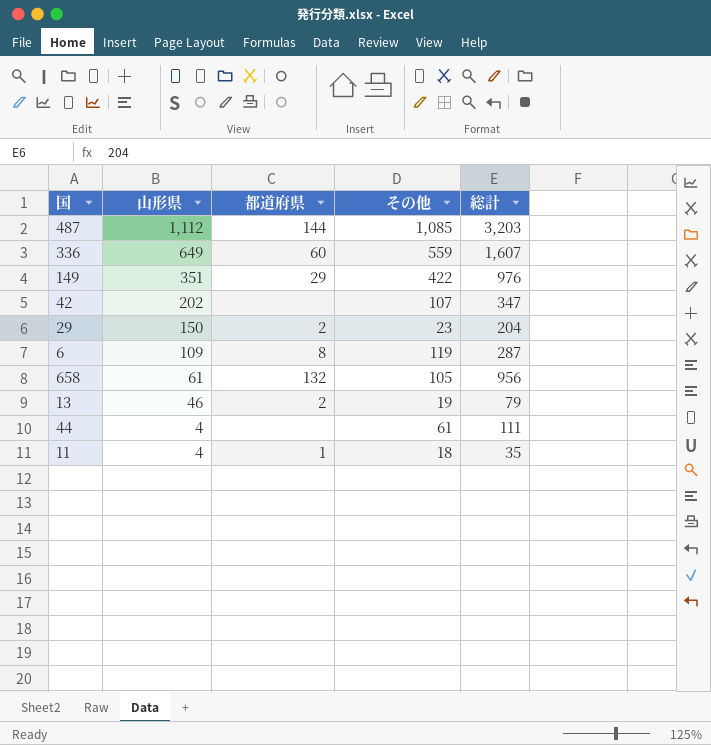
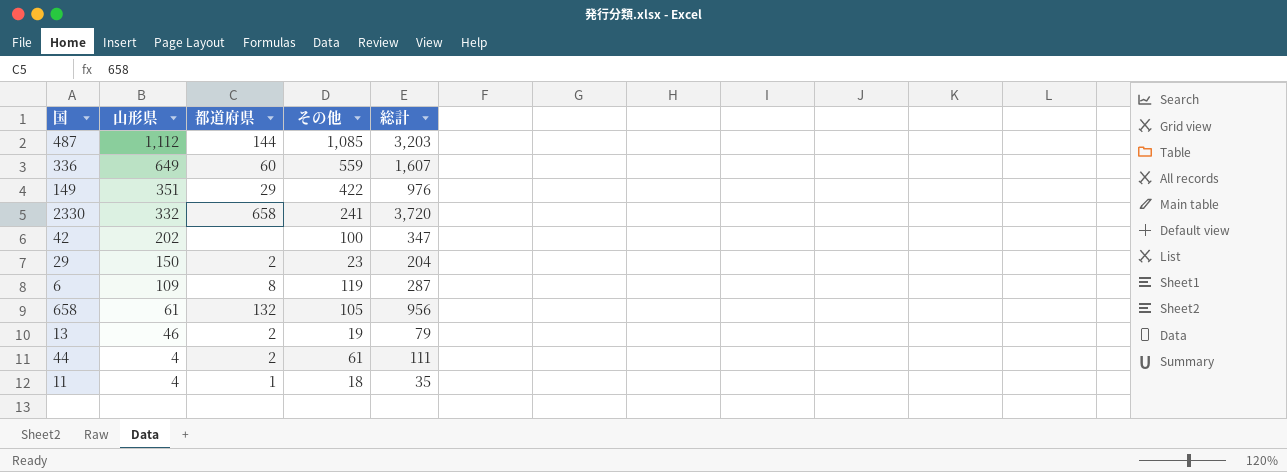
row 2330: none -> 332 | 658 | 241 | 3,720
42 | その他: 107 -> 100
44 | 都道府県: none -> 2

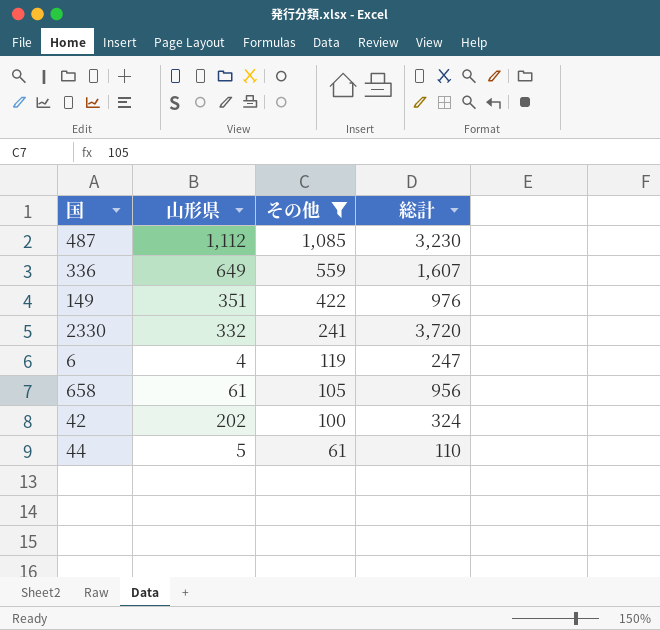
filter: none -> その他 >= 61
row order: 山形県 descending -> その他 descending
column 都道府県 | position: 3 -> none
487 | 総計: 3,203 -> 3,230
6 | 山形県: 109 -> 4
6 | 総計: 287 -> 247
42 | 総計: 347 -> 324
44 | 山形県: 4 -> 5
44 | 総計: 111 -> 110

